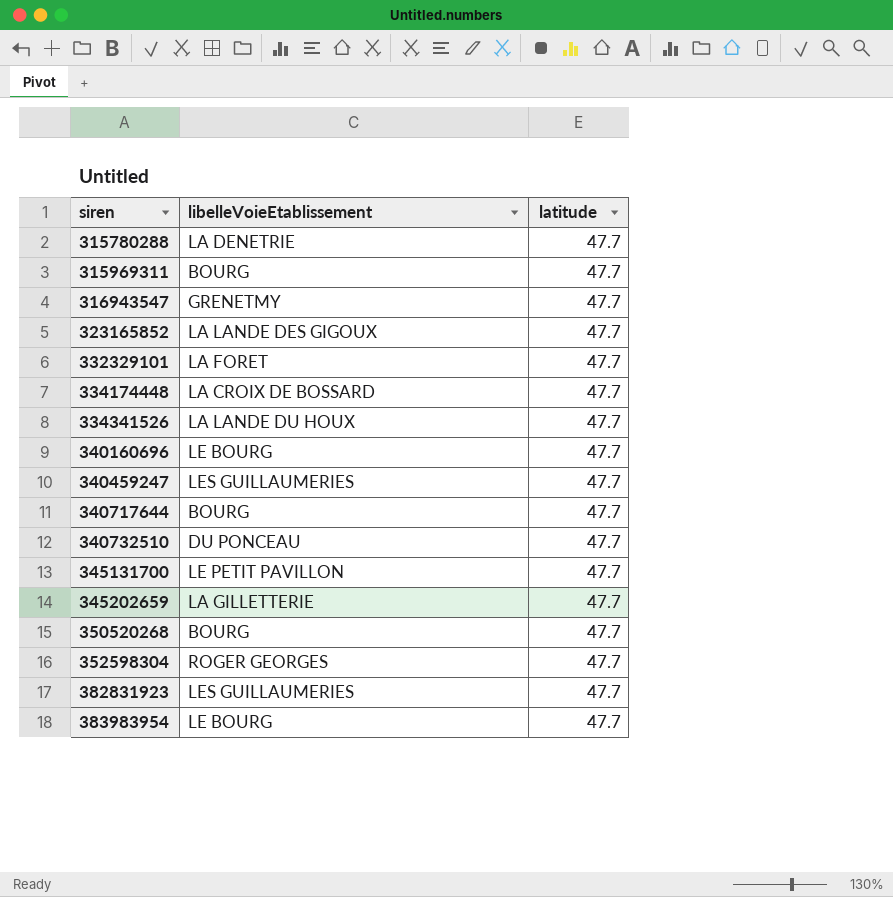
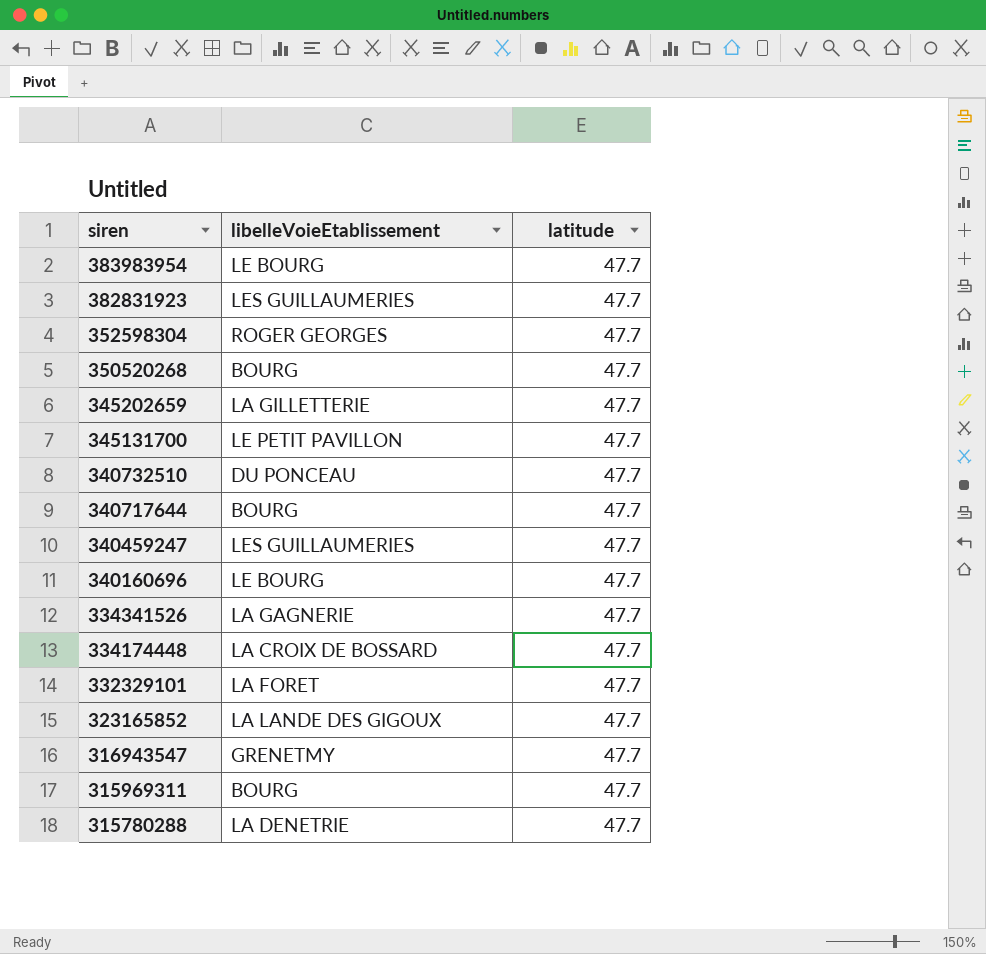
row order: siren ascending -> siren descending
334341526 | libelleVoieEtablissement: LA LANDE DU HOUX -> LA GAGNERIE

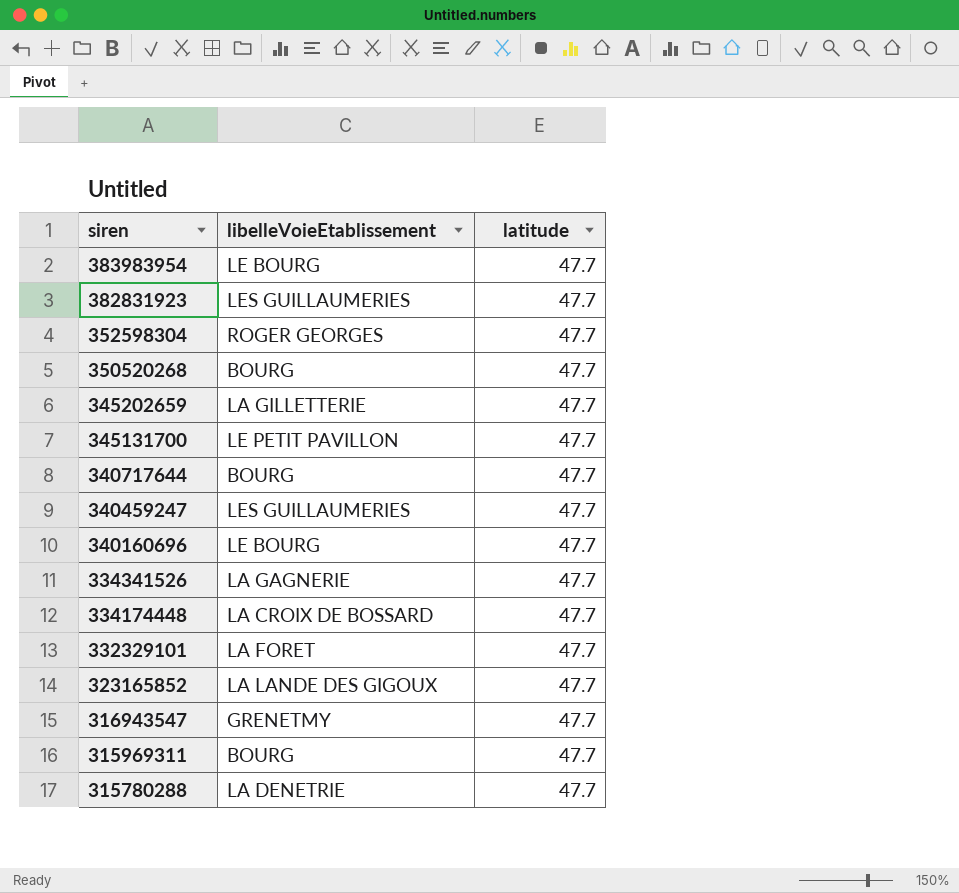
row 340732510: DU PONCEAU | 47.7 -> none

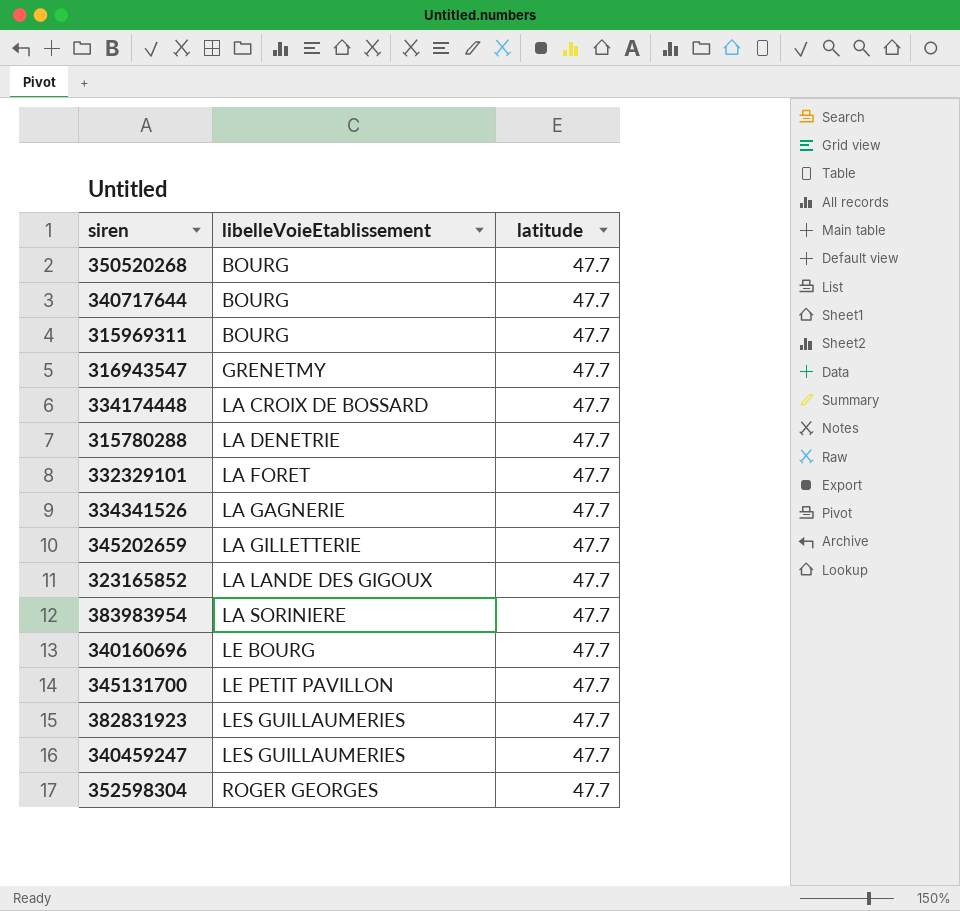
row order: siren descending -> libelleVoieEtablissement ascending
383983954 | libelleVoieEtablissement: LE BOURG -> LA SORINIERE

